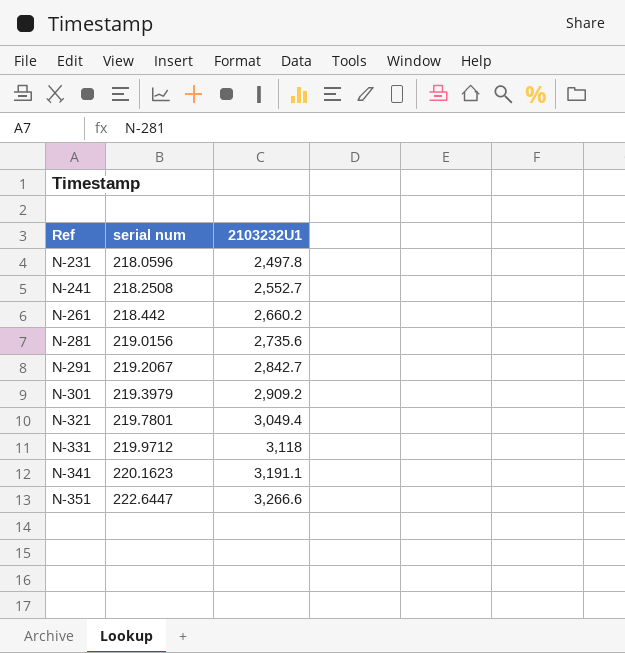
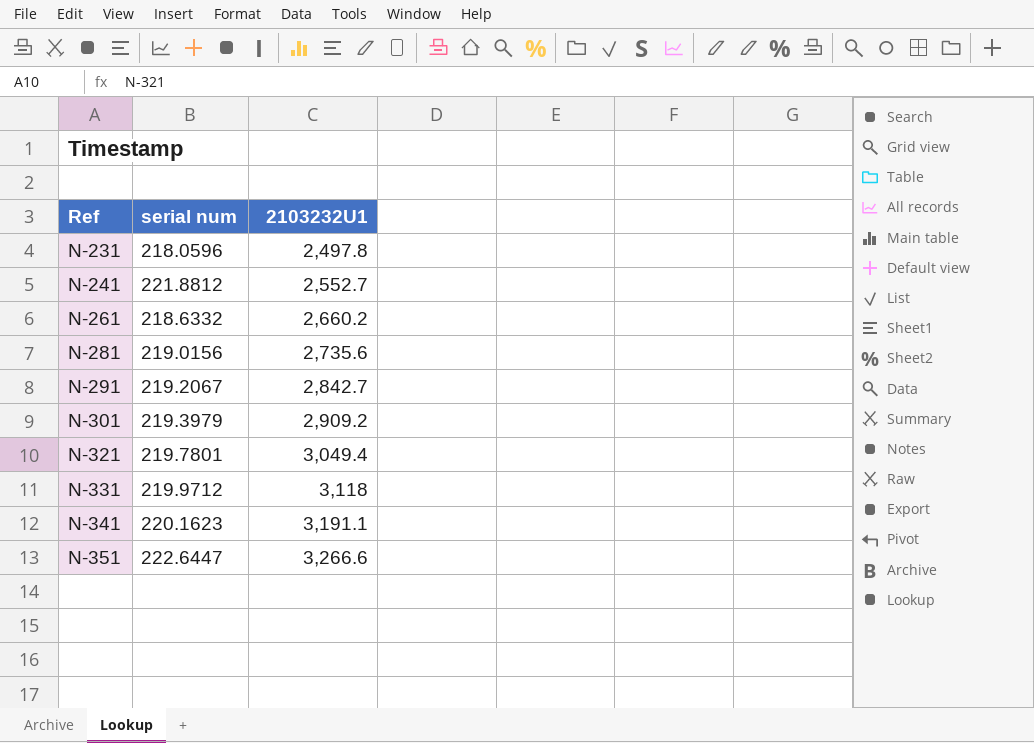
N-241 | serial num: 218.2508 -> 221.8812
N-261 | serial num: 218.442 -> 218.6332

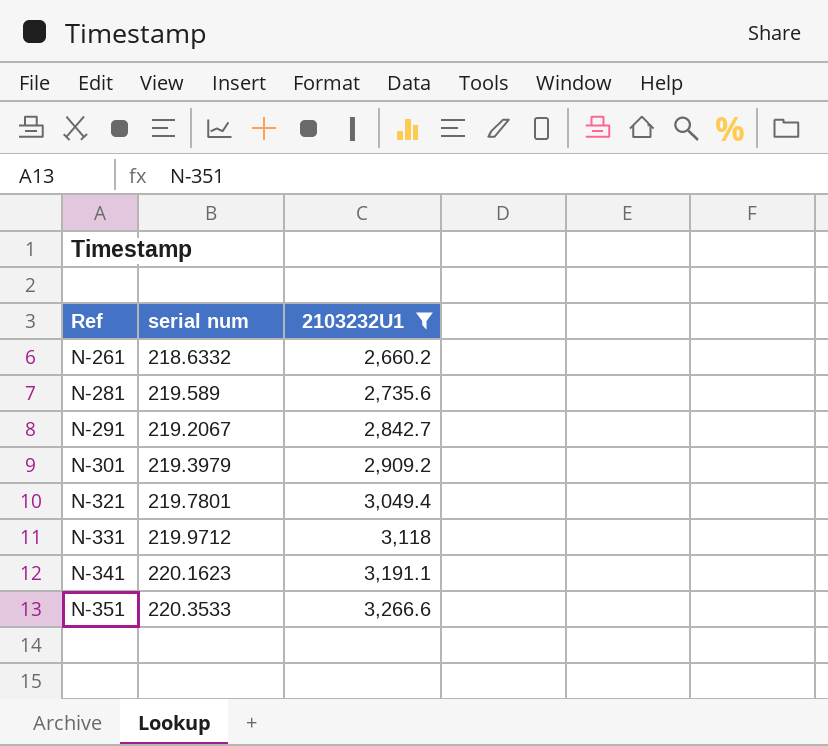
filter: none -> 2103232U1 >= 2,660.2
N-281 | serial num: 219.0156 -> 219.589
N-351 | serial num: 222.6447 -> 220.3533

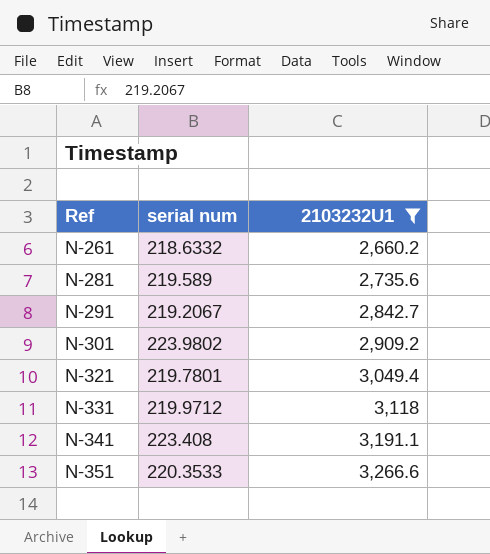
N-301 | serial num: 219.3979 -> 223.9802
N-341 | serial num: 220.1623 -> 223.408

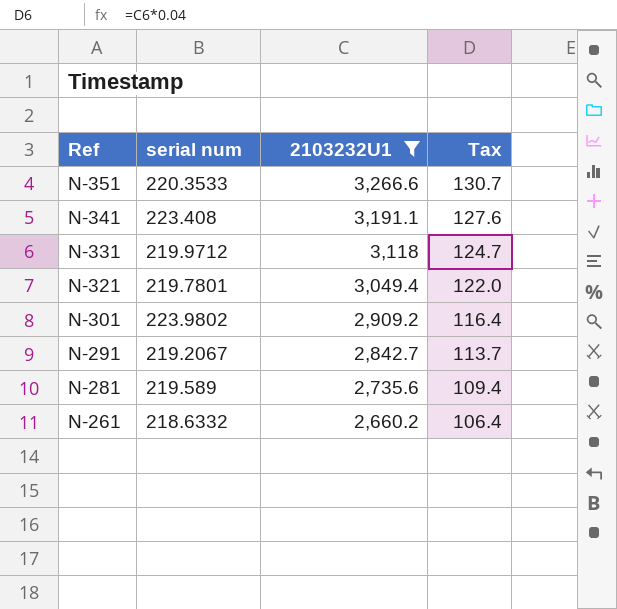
row order: Ref ascending -> Ref descending
column Tax | formula: none -> [2103232U1] * 0.04

